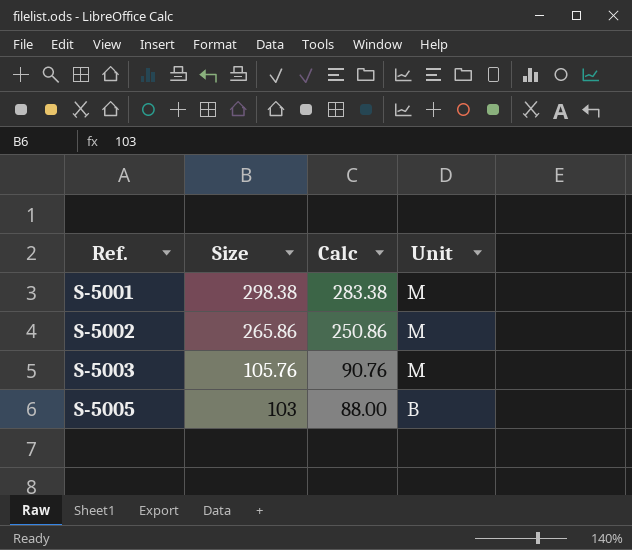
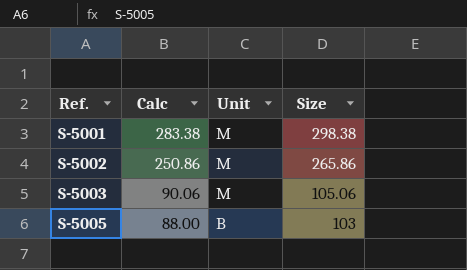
column Size | position: 2 -> 4
S-5003 | Calc: 90.76 -> 90.06
S-5003 | Size: 105.76 -> 105.06

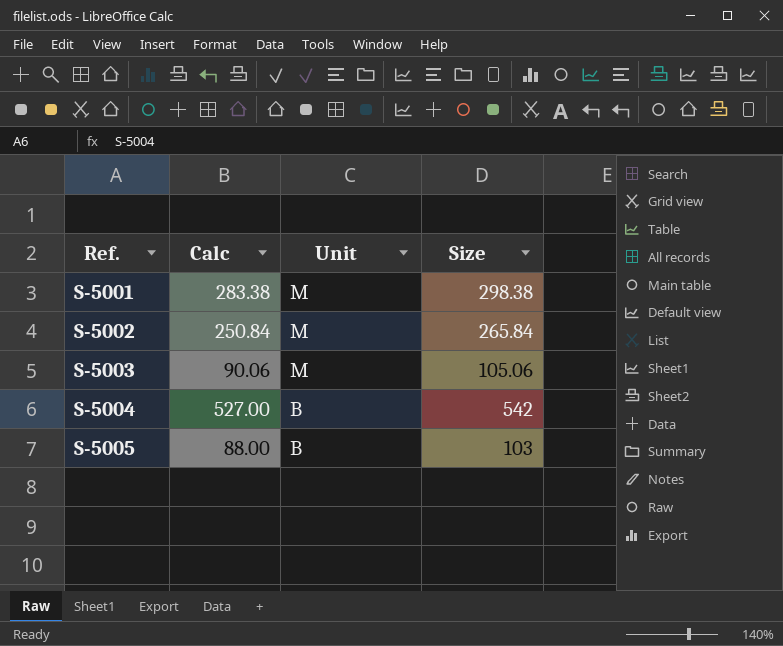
S-5002 | Calc: 250.86 -> 250.84
S-5002 | Size: 265.86 -> 265.84
row S-5004: none -> 527.00 | B | 542

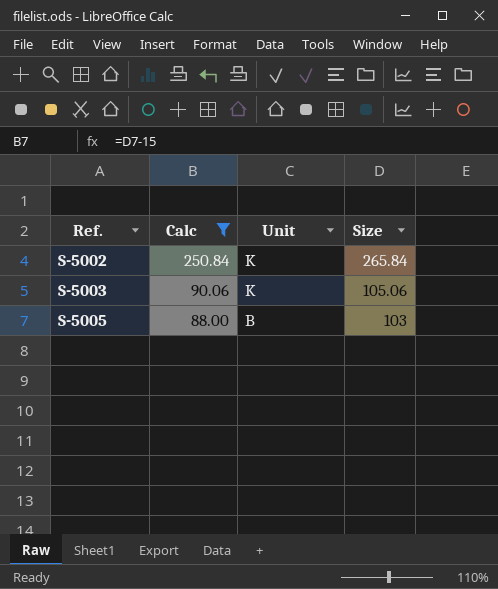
filter: none -> Calc <= 250.84
S-5002 | Unit: M -> K
S-5003 | Unit: M -> K

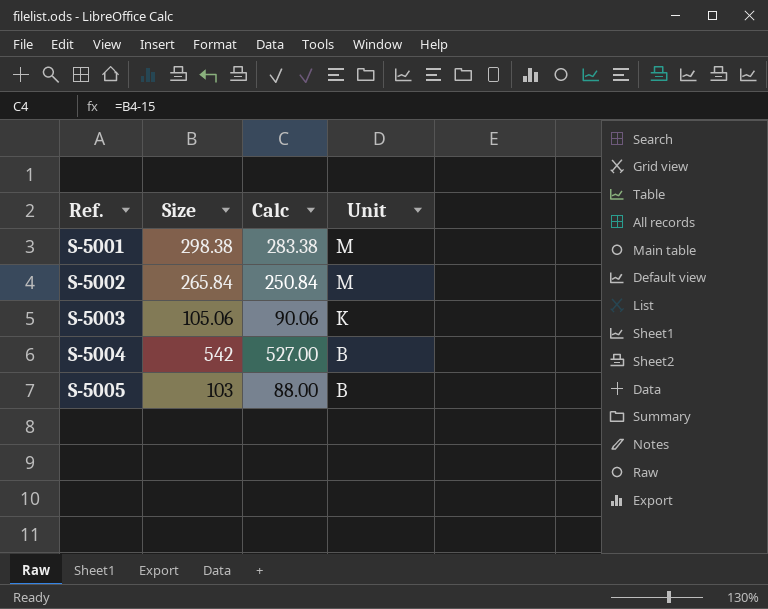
filter: Calc <= 250.84 -> none
column Size | position: 4 -> 2
S-5002 | Unit: K -> M

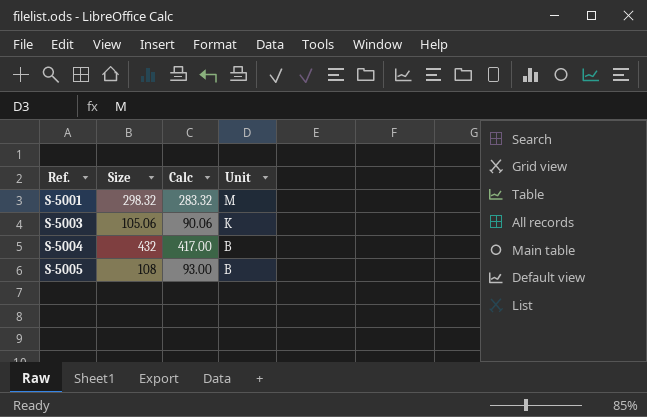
row S-5002: 265.84 | 250.84 | M -> none
S-5001 | Size: 298.38 -> 298.32
S-5001 | Calc: 283.38 -> 283.32
S-5004 | Size: 542 -> 432
S-5004 | Calc: 527.00 -> 417.00
S-5005 | Size: 103 -> 108
S-5005 | Calc: 88.00 -> 93.00

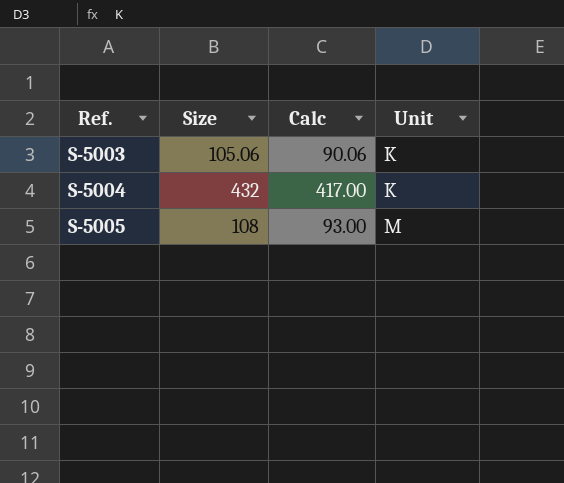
row S-5001: 298.32 | 283.32 | M -> none
S-5004 | Unit: B -> K
S-5005 | Unit: B -> M

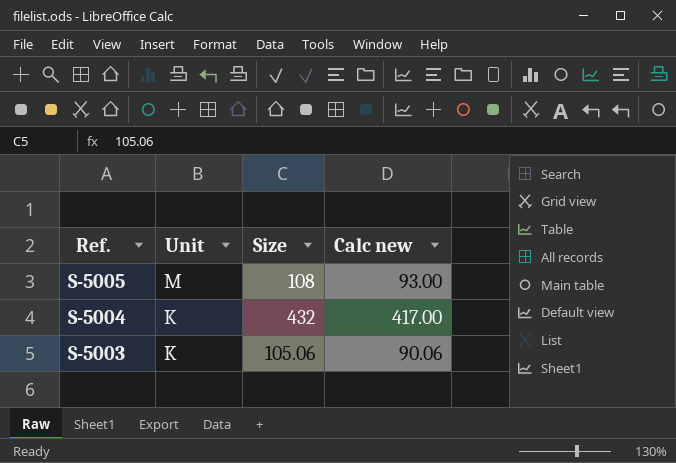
row order: Ref. ascending -> Ref. descending
column Unit | position: 4 -> 2
column name: Calc -> Calc new

